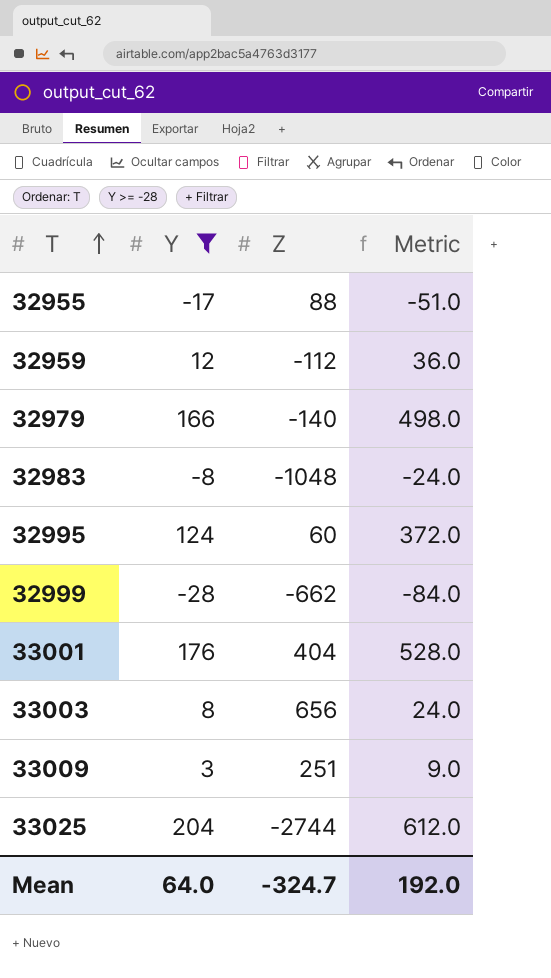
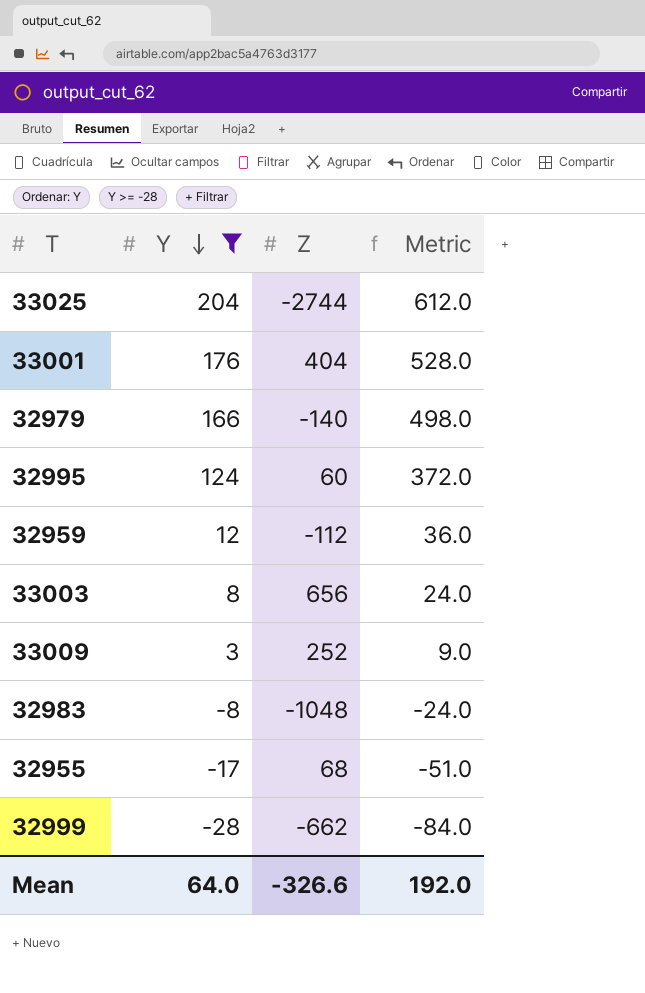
row order: T ascending -> Y descending
33009 | Z: 251 -> 252
32955 | Z: 88 -> 68
Mean | Z: -324.7 -> -326.6

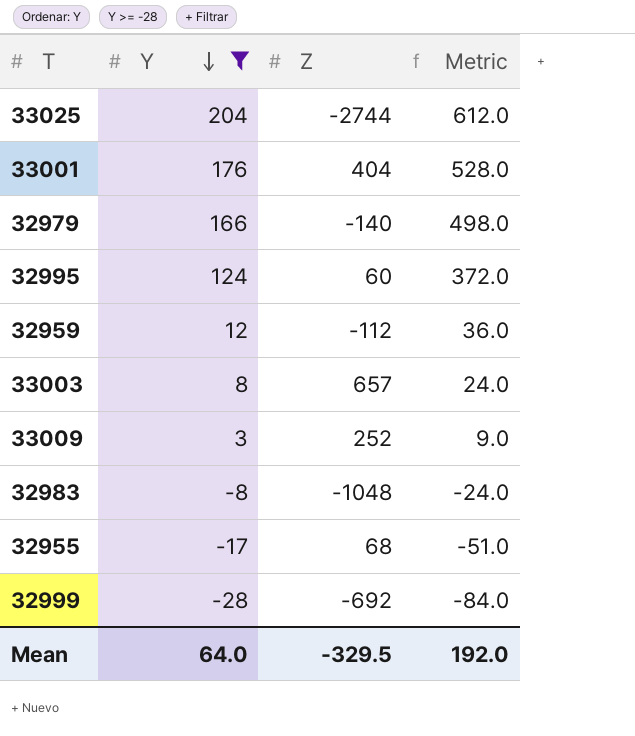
33003 | Z: 656 -> 657
32999 | Z: -662 -> -692
Mean | Z: -326.6 -> -329.5

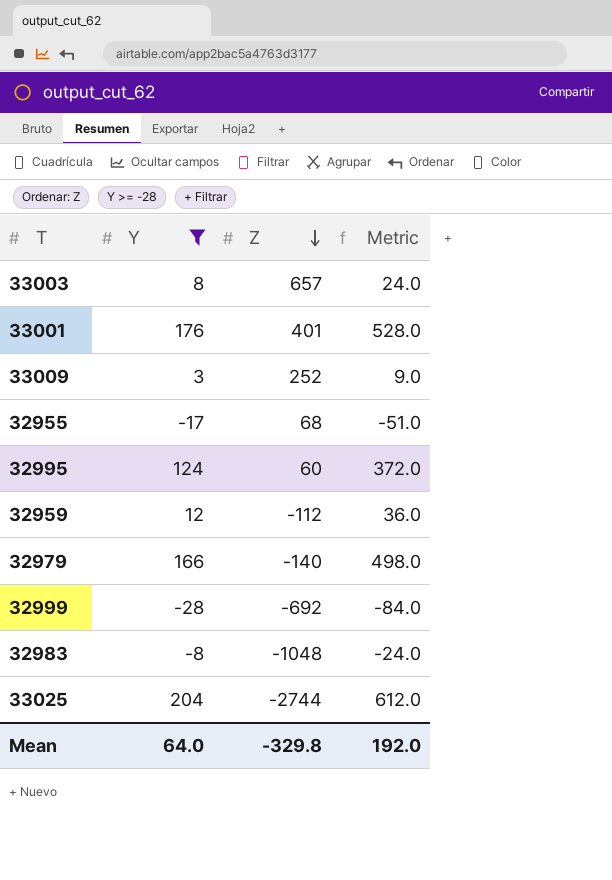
row order: Y descending -> Z descending
33001 | Z: 404 -> 401
Mean | Z: -329.5 -> -329.8

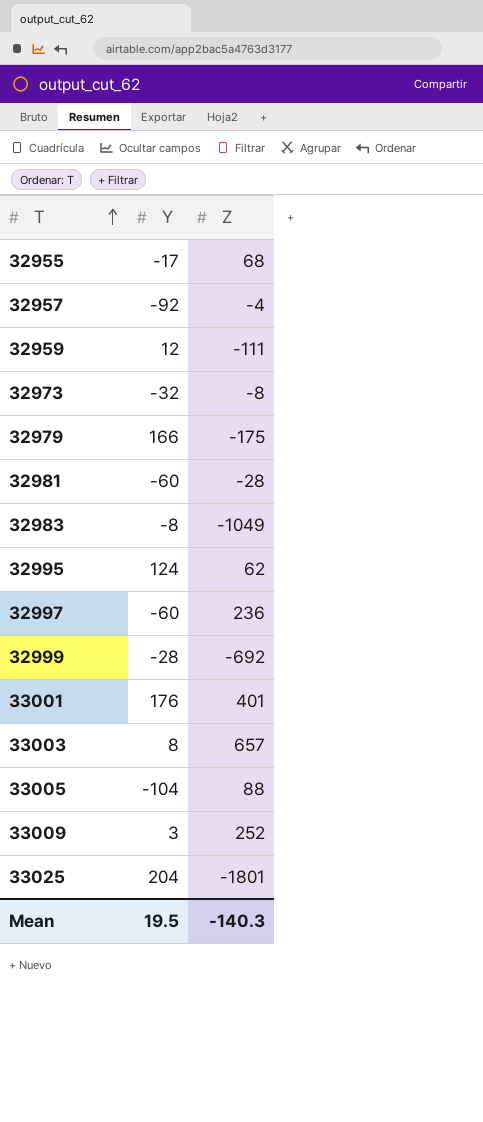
filter: Y >= -28 -> none
row order: Z descending -> T ascending
column Metric | formula: [Y] * 3 -> none
32959 | Z: -112 -> -111
32979 | Z: -140 -> -175
32983 | Z: -1048 -> -1049
32995 | Z: 60 -> 62
33025 | Z: -2744 -> -1801
Mean | Y: 64.0 -> 19.5
Mean | Z: -329.8 -> -140.3

